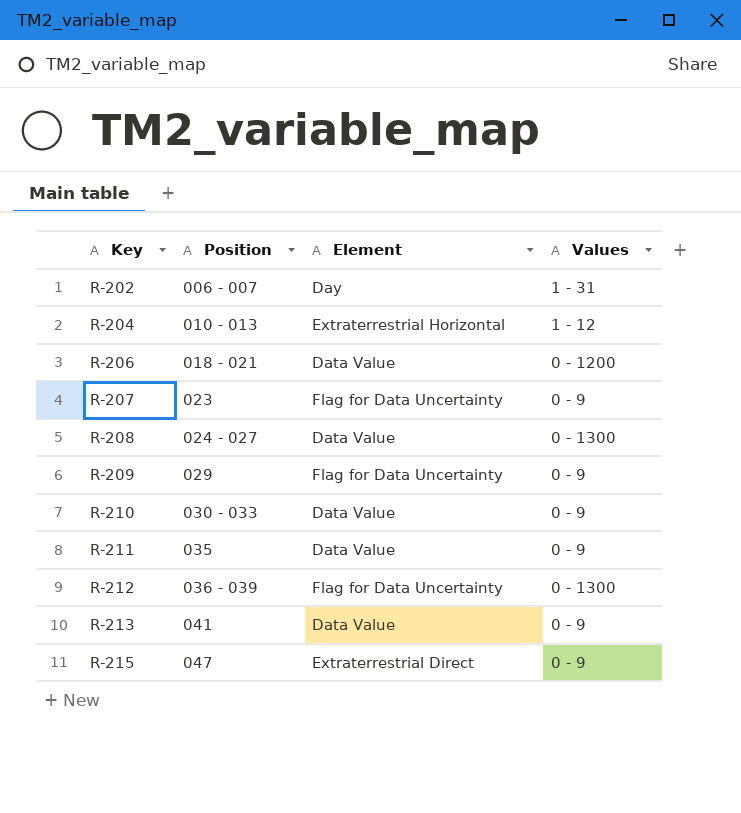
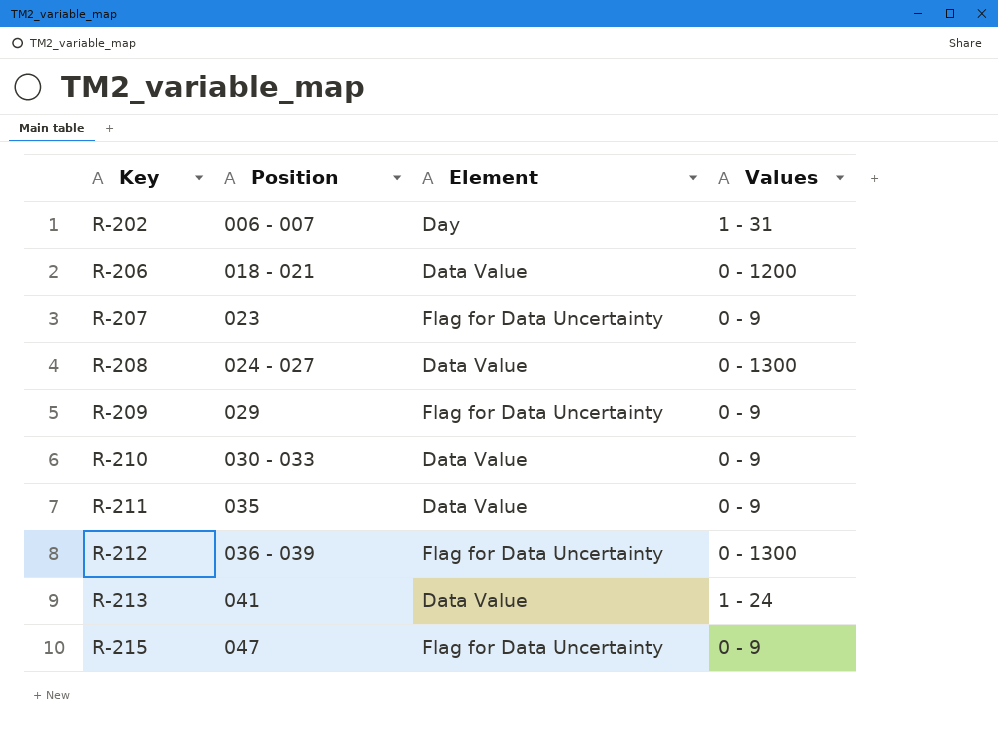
row R-204: 010 - 013 | Extraterrestrial Horizontal | 1 - 12 -> none
R-213 | Values: 0 - 9 -> 1 - 24
R-215 | Element: Extraterrestrial Direct -> Flag for Data Uncertainty

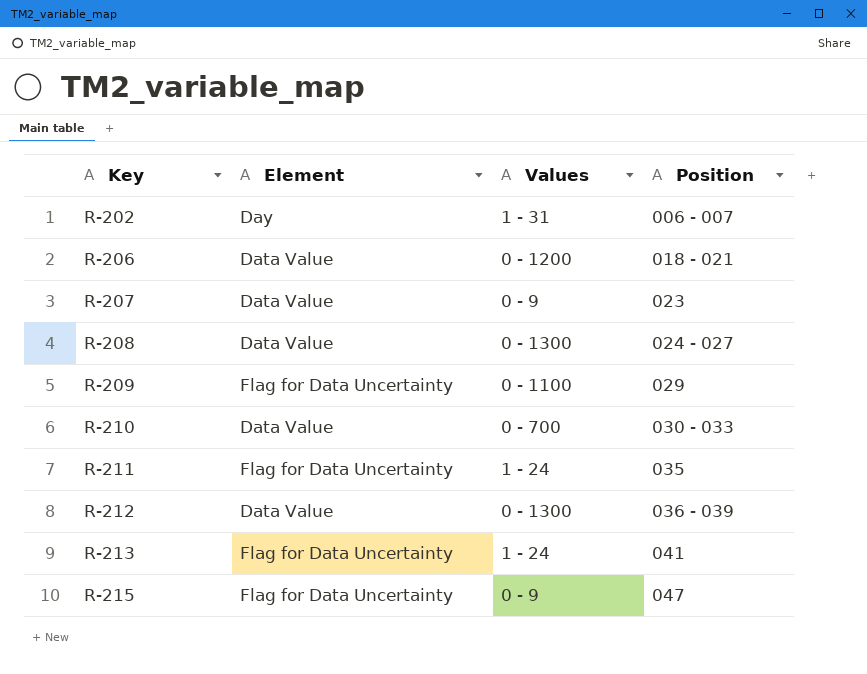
column Position | position: 2 -> 4
R-207 | Element: Flag for Data Uncertainty -> Data Value
R-209 | Values: 0 - 9 -> 0 - 1100
R-210 | Values: 0 - 9 -> 0 - 700
R-211 | Element: Data Value -> Flag for Data Uncertainty
R-211 | Values: 0 - 9 -> 1 - 24
R-212 | Element: Flag for Data Uncertainty -> Data Value
R-213 | Element: Data Value -> Flag for Data Uncertainty

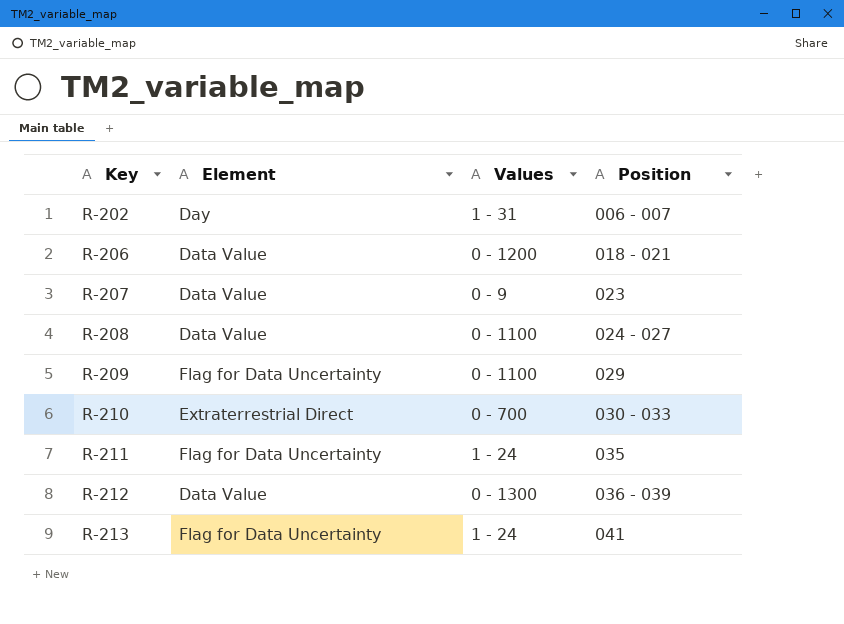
row R-215: Flag for Data Uncertainty | 0 - 9 | 047 -> none
R-208 | Values: 0 - 1300 -> 0 - 1100
R-210 | Element: Data Value -> Extraterrestrial Direct

